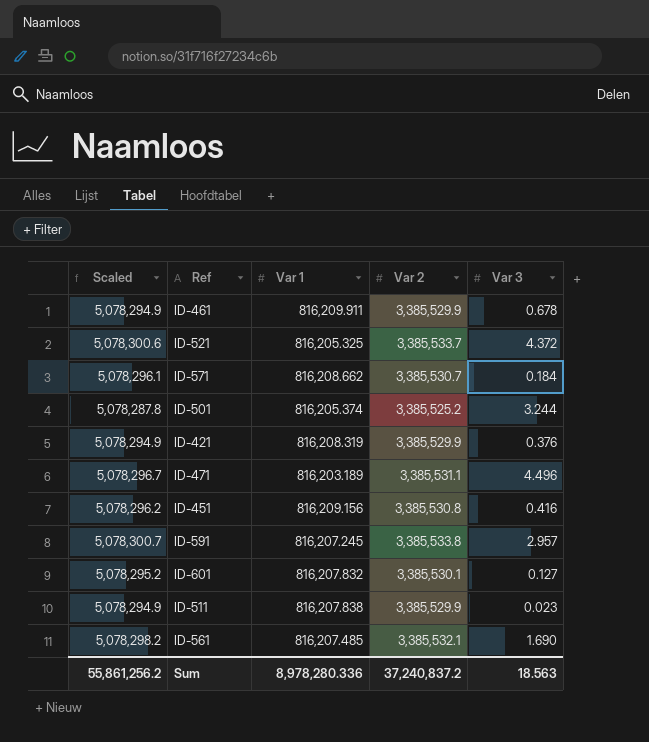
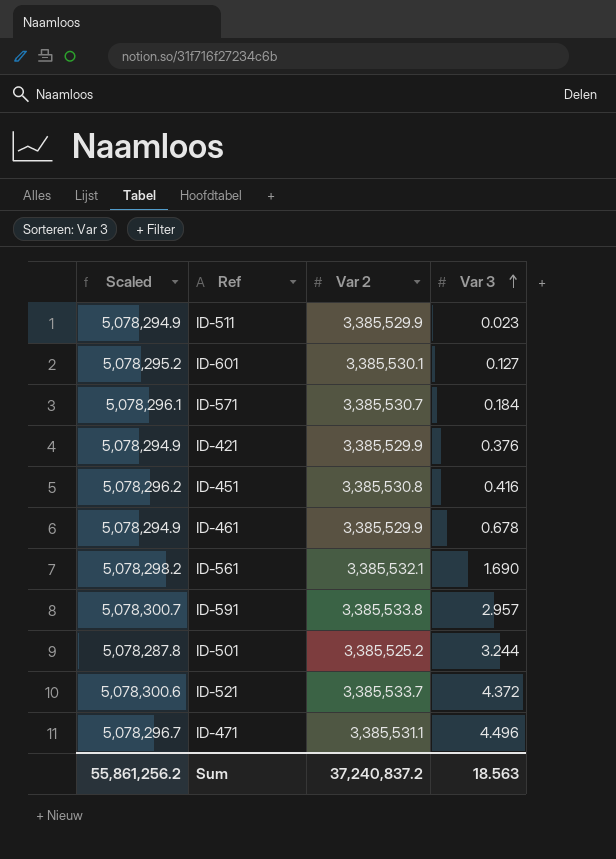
row order: none -> Var 3 ascending
column Var 1 | position: 3 -> none

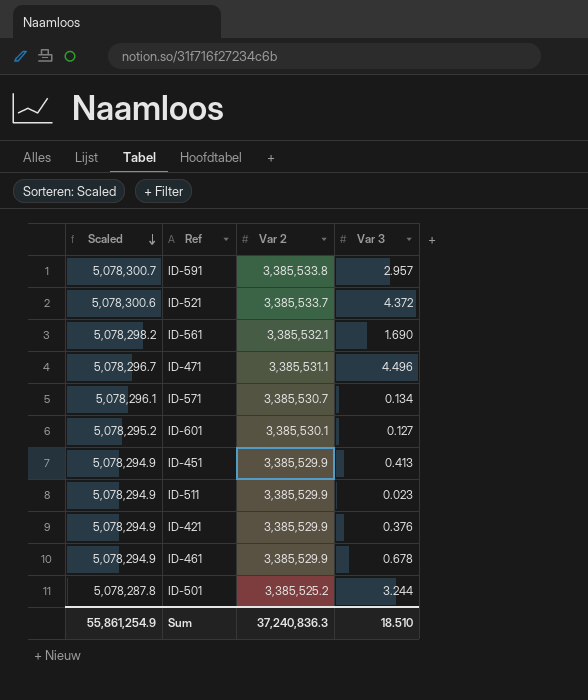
row order: Var 3 ascending -> Scaled descending
ID-571 | Var 3: 0.184 -> 0.134
ID-451 | Scaled: 5,078,296.2 -> 5,078,294.9
ID-451 | Var 2: 3,385,530.8 -> 3,385,529.9
ID-451 | Var 3: 0.416 -> 0.413
Sum | Scaled: 55,861,256.2 -> 55,861,254.9
Sum | Var 2: 37,240,837.2 -> 37,240,836.3
Sum | Var 3: 18.563 -> 18.510

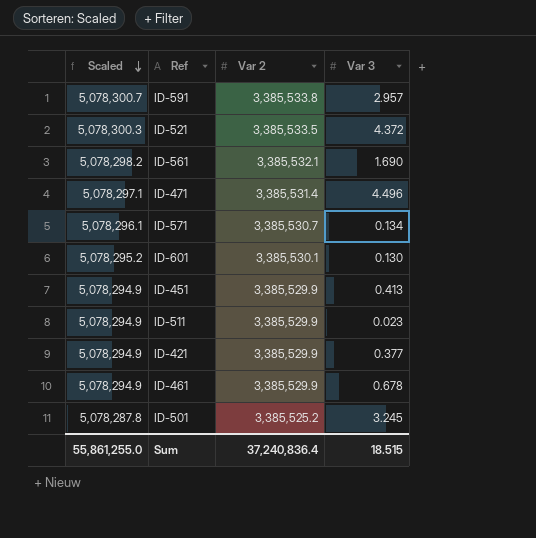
ID-521 | Scaled: 5,078,300.6 -> 5,078,300.3
ID-521 | Var 2: 3,385,533.7 -> 3,385,533.5
ID-471 | Scaled: 5,078,296.7 -> 5,078,297.1
ID-471 | Var 2: 3,385,531.1 -> 3,385,531.4
ID-601 | Var 3: 0.127 -> 0.130
ID-421 | Var 3: 0.376 -> 0.377
ID-501 | Var 3: 3.244 -> 3.245
Sum | Scaled: 55,861,254.9 -> 55,861,255.0
Sum | Var 2: 37,240,836.3 -> 37,240,836.4
Sum | Var 3: 18.510 -> 18.515

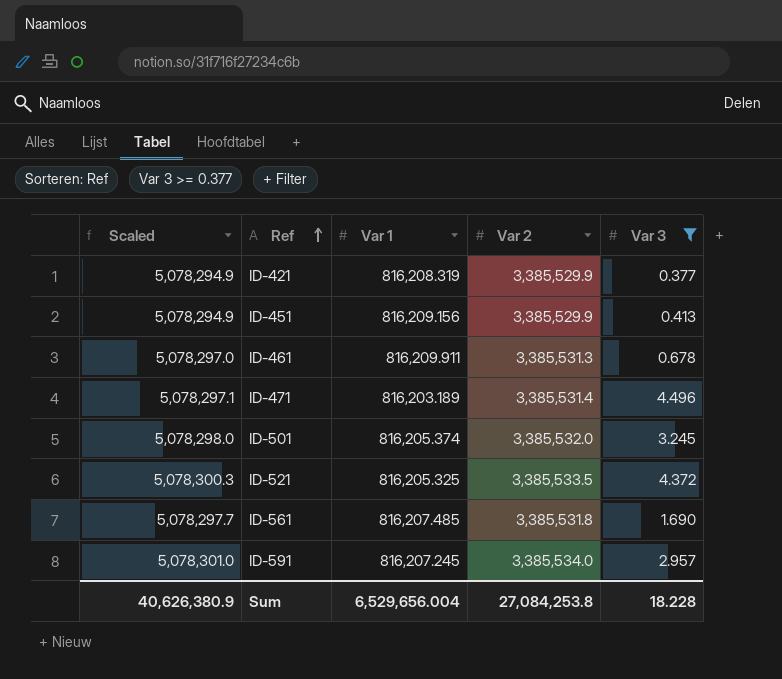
filter: none -> Var 3 >= 0.377
row order: Scaled descending -> Ref ascending
column Var 1 | position: none -> 3
ID-461 | Scaled: 5,078,294.9 -> 5,078,297.0
ID-461 | Var 2: 3,385,529.9 -> 3,385,531.3
ID-501 | Scaled: 5,078,287.8 -> 5,078,298.0
ID-501 | Var 2: 3,385,525.2 -> 3,385,532.0
ID-561 | Scaled: 5,078,298.2 -> 5,078,297.7
ID-561 | Var 2: 3,385,532.1 -> 3,385,531.8
ID-591 | Scaled: 5,078,300.7 -> 5,078,301.0
ID-591 | Var 2: 3,385,533.8 -> 3,385,534.0
Sum | Scaled: 55,861,255.0 -> 40,626,380.9
Sum | Var 2: 37,240,836.4 -> 27,084,253.8
Sum | Var 3: 18.515 -> 18.228

